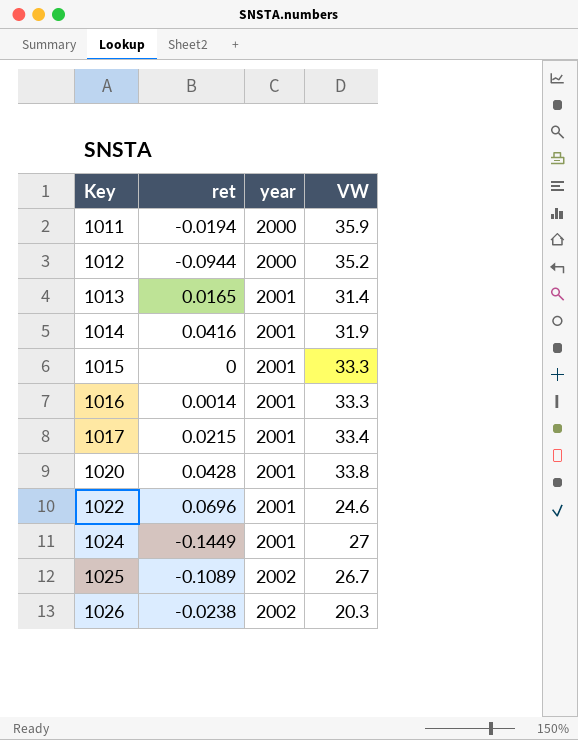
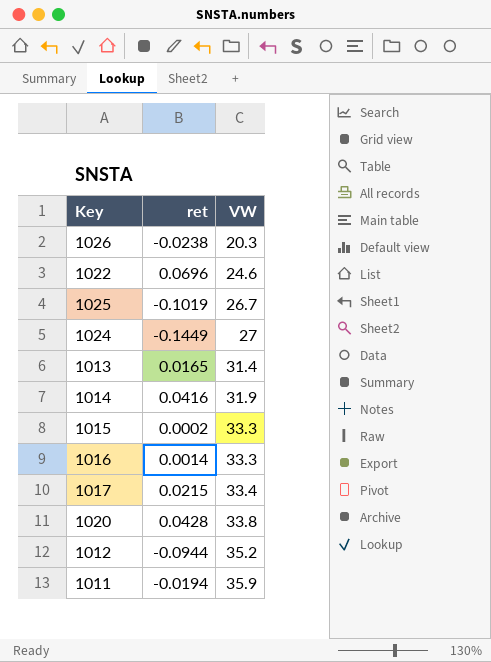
row order: Key ascending -> VW ascending
column year | position: 3 -> none
1025 | ret: -0.1089 -> -0.1019
1015 | ret: 0 -> 0.0002

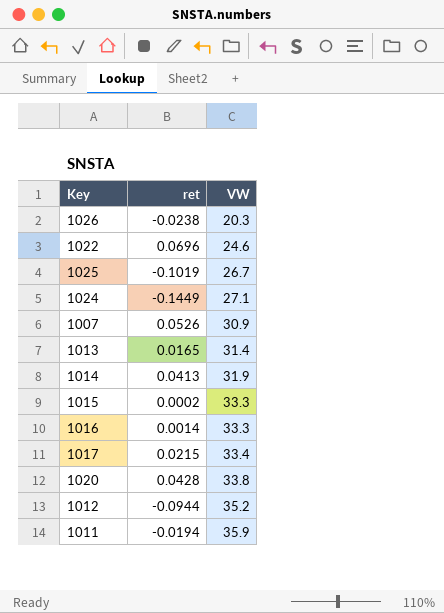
1024 | VW: 27 -> 27.1
row 1007: none -> 0.0526 | 30.9
1014 | ret: 0.0416 -> 0.0413

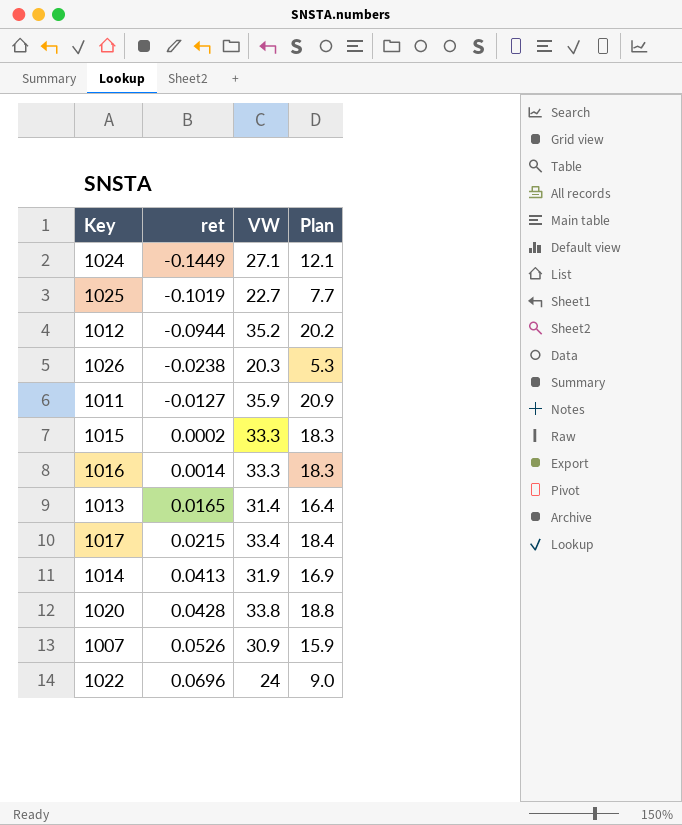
row order: VW ascending -> ret ascending
column Plan | formula: none -> [VW] - 15
1025 | VW: 26.7 -> 22.7
1011 | ret: -0.0194 -> -0.0127
1022 | VW: 24.6 -> 24

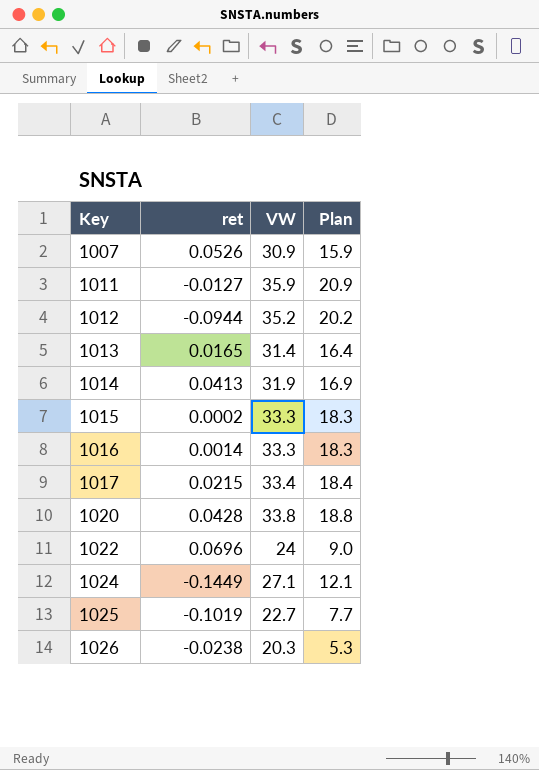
row order: ret ascending -> Key ascending

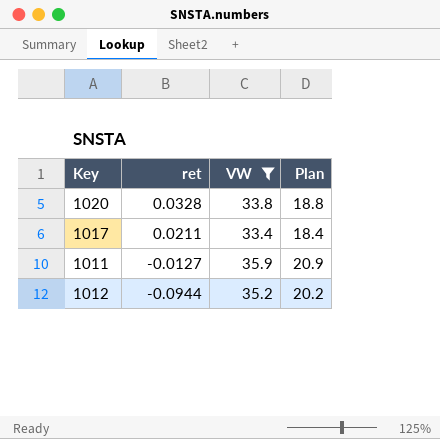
filter: none -> VW >= 33.4
row order: Key ascending -> ret descending
1020 | ret: 0.0428 -> 0.0328
1017 | ret: 0.0215 -> 0.0211

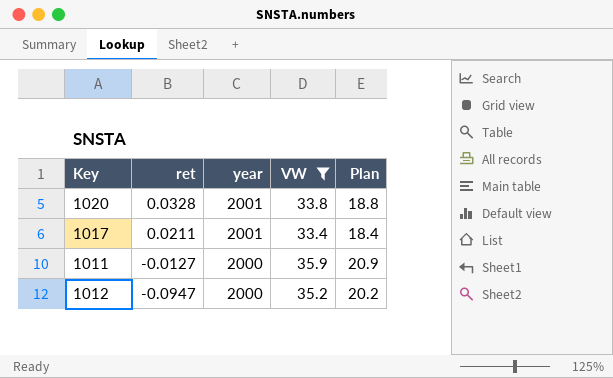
column year | position: none -> 3
1012 | ret: -0.0944 -> -0.0947

